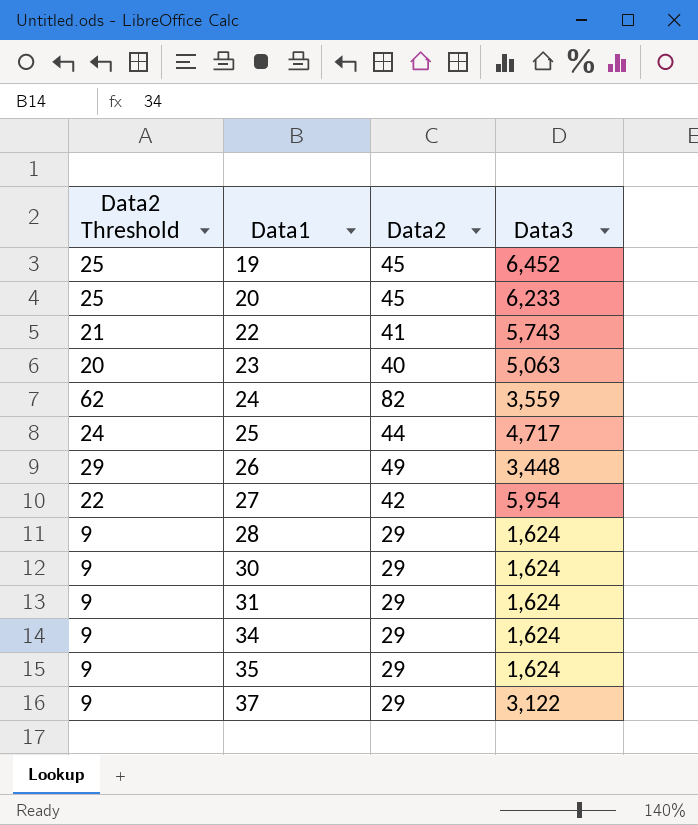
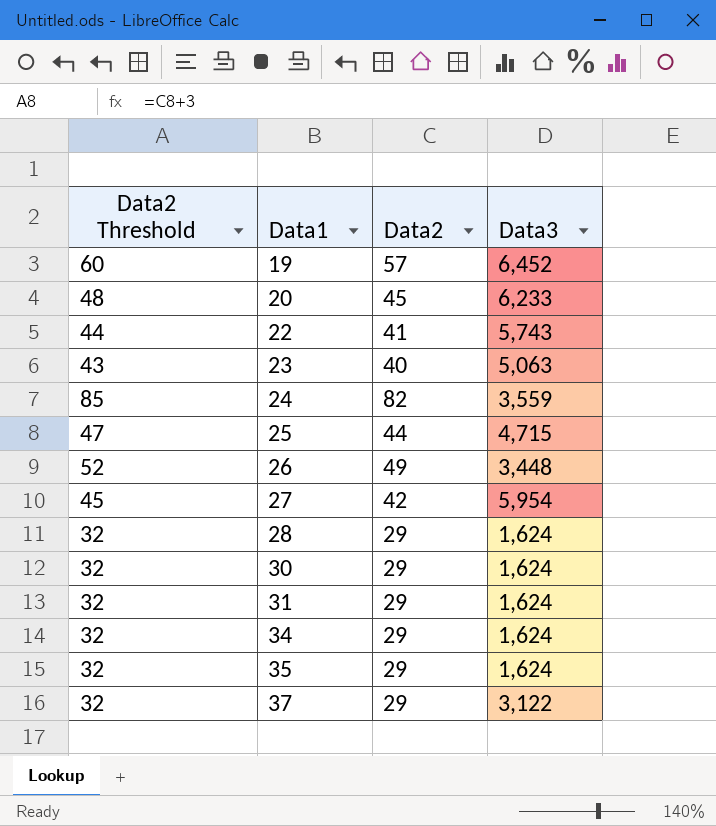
column Data2 Threshold | formula: [Data2] - 20 -> [Data2] + 3
19 | Data2: 45 -> 57
25 | Data3: 4,717 -> 4,715

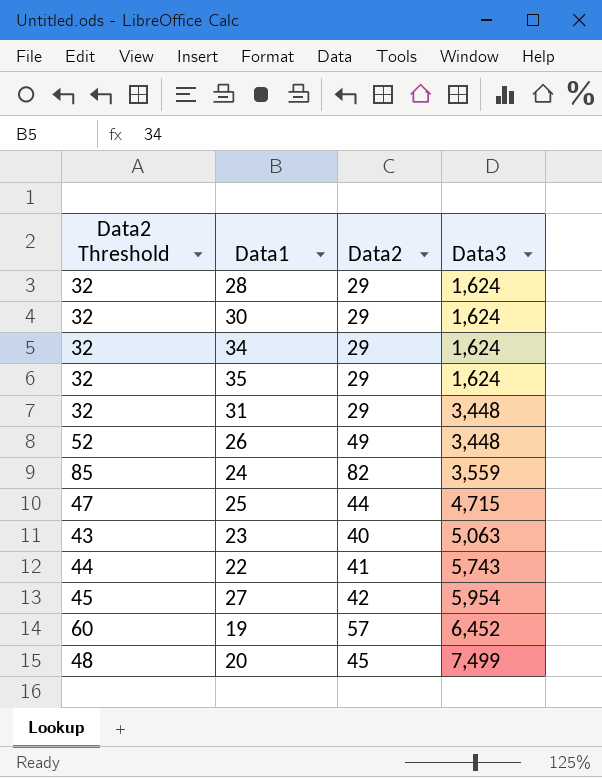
row order: Data1 ascending -> Data3 ascending
row 37: 32 | 29 | 3,122 -> none
31 | Data3: 1,624 -> 3,448
20 | Data3: 6,233 -> 7,499

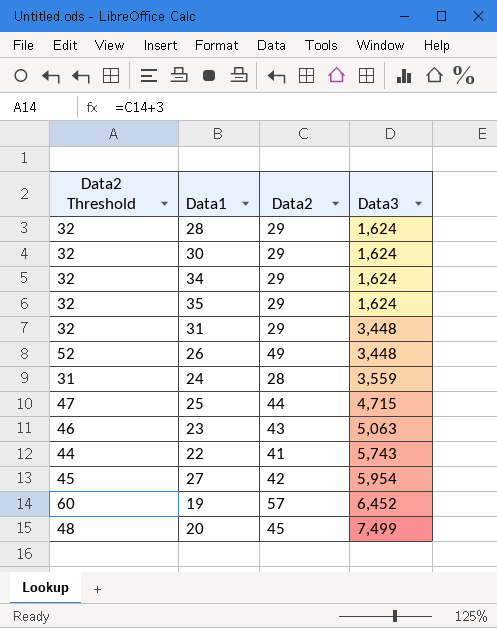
24 | Data2 Threshold: 85 -> 31
24 | Data2: 82 -> 28
23 | Data2 Threshold: 43 -> 46
23 | Data2: 40 -> 43

